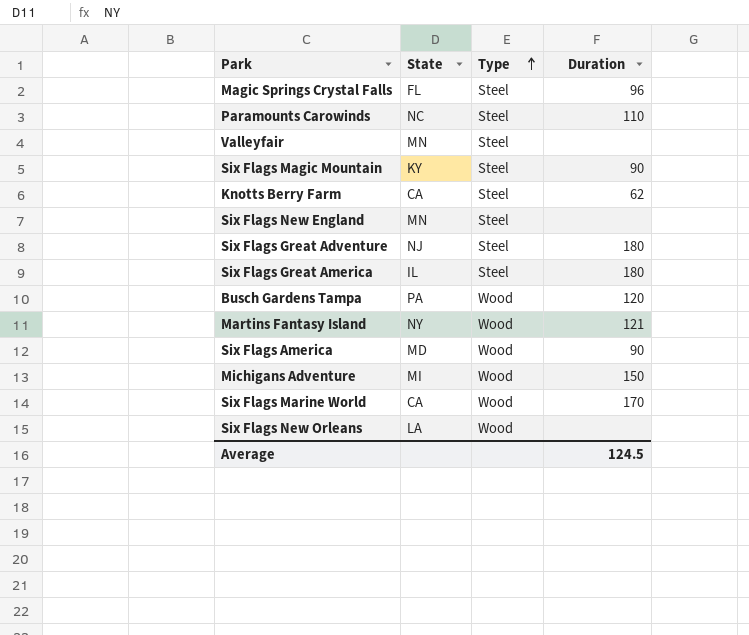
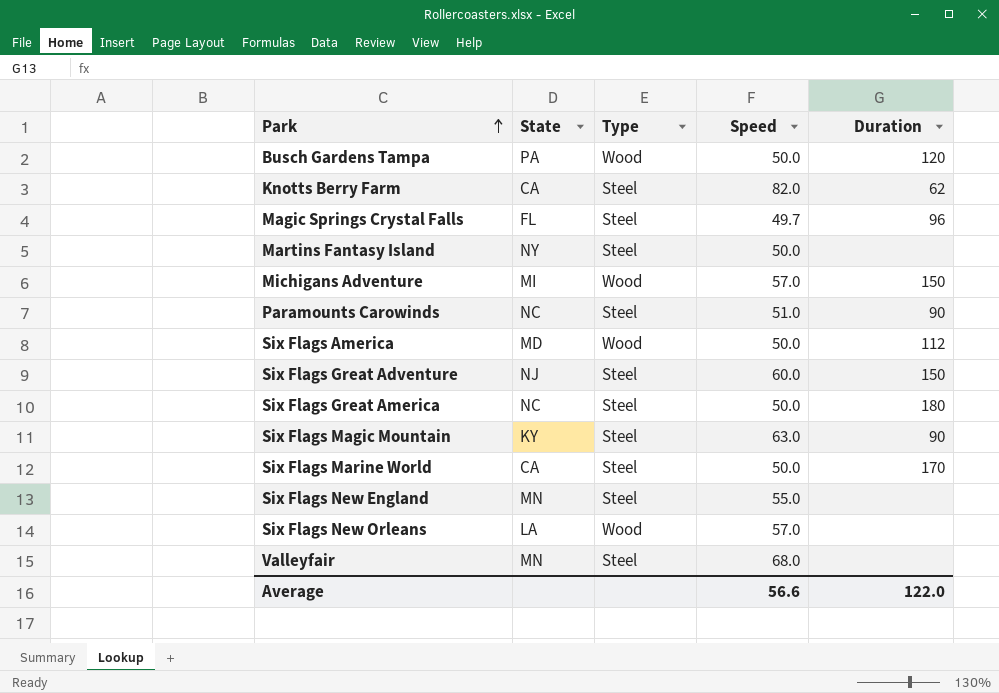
row order: Type ascending -> Park ascending
column Speed | position: none -> 4
Martins Fantasy Island | Type: Wood -> Steel
Martins Fantasy Island | Duration: 121 -> none
Paramounts Carowinds | Duration: 110 -> 90
Six Flags America | Duration: 90 -> 112
Six Flags Great Adventure | Duration: 180 -> 150
Six Flags Great America | State: IL -> NC
Six Flags Marine World | Type: Wood -> Steel
Average | Duration: 124.5 -> 122.0

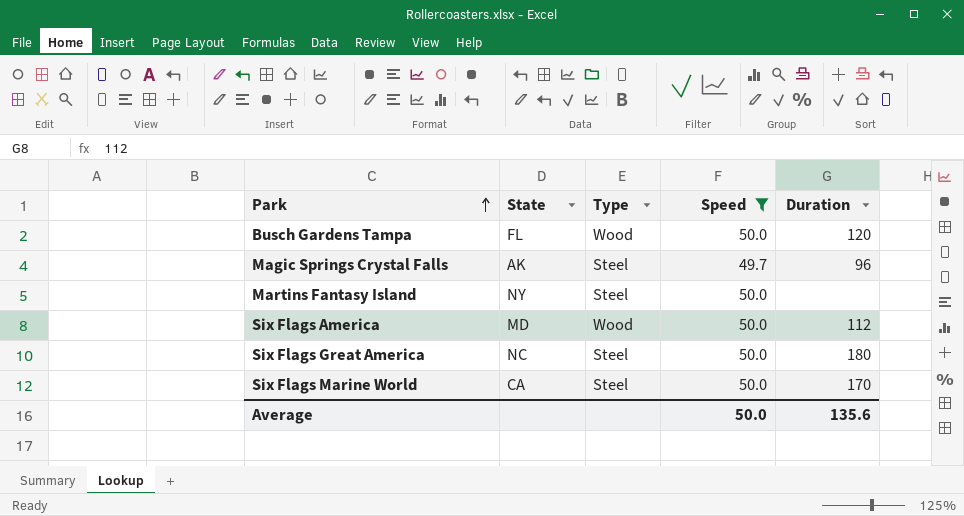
filter: none -> Speed <= 50.0
Busch Gardens Tampa | State: PA -> FL
Magic Springs Crystal Falls | State: FL -> AK
Average | Speed: 56.6 -> 50.0
Average | Duration: 122.0 -> 135.6

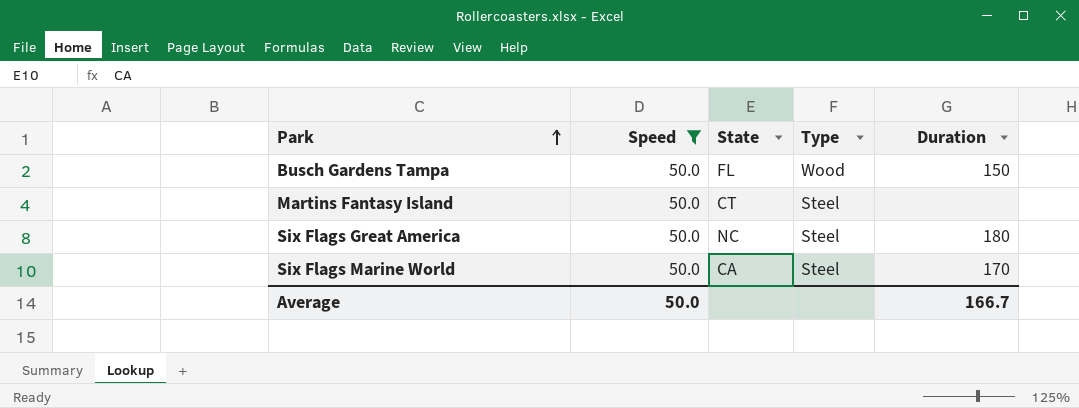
column Speed | position: 4 -> 2
row Magic Springs Crystal Falls: AK | Steel | 49.7 | 96 -> none
row Six Flags America: MD | Wood | 50.0 | 112 -> none
Busch Gardens Tampa | Duration: 120 -> 150
Martins Fantasy Island | State: NY -> CT
Average | Duration: 135.6 -> 166.7

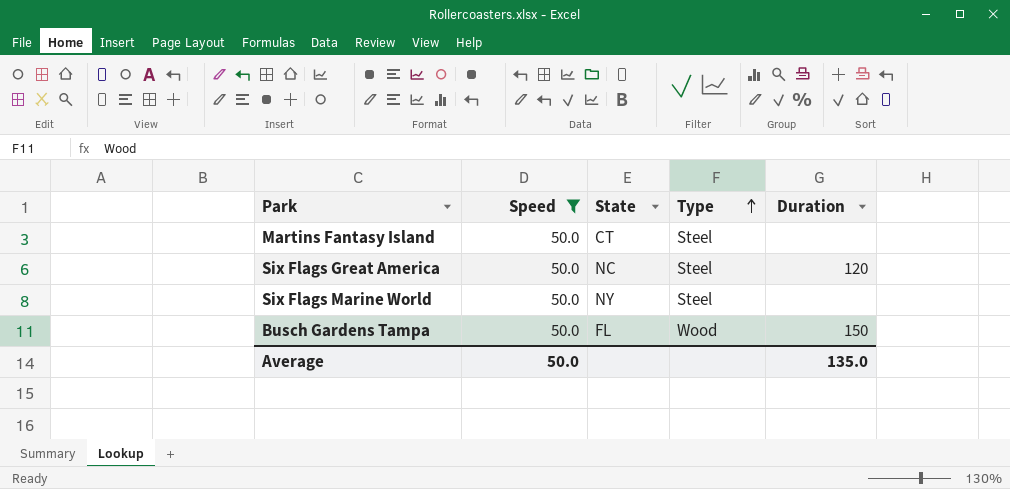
row order: Park ascending -> Type ascending
Six Flags Great America | Duration: 180 -> 120
Six Flags Marine World | State: CA -> NY
Six Flags Marine World | Duration: 170 -> none
Average | Duration: 166.7 -> 135.0

